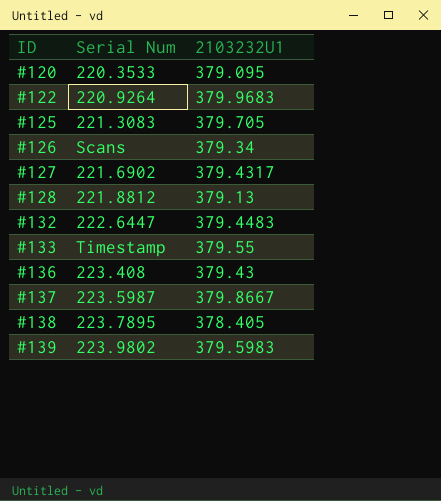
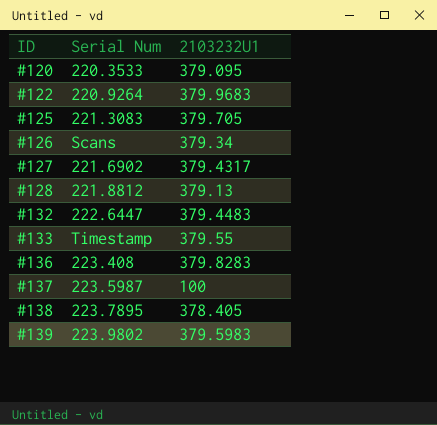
#136 | 2103232U1: 379.43 -> 379.8283
#137 | 2103232U1: 379.8667 -> 100

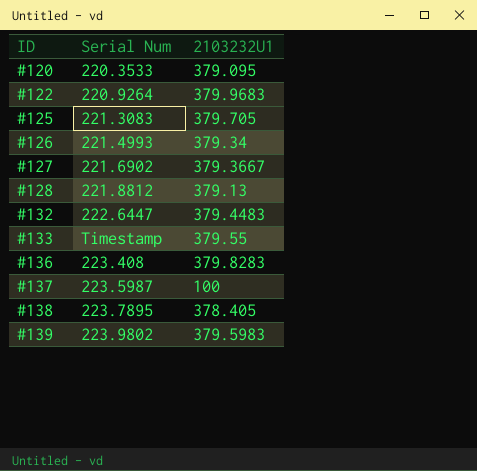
#126 | Serial Num: Scans -> 221.4993
#127 | 2103232U1: 379.4317 -> 379.3667

